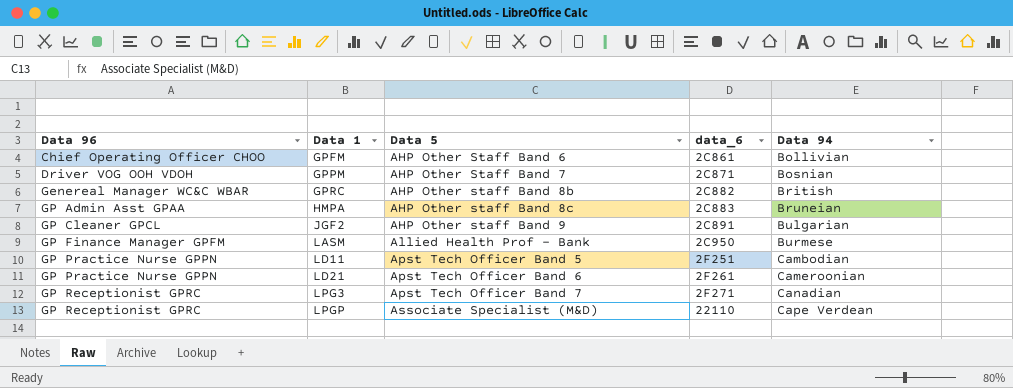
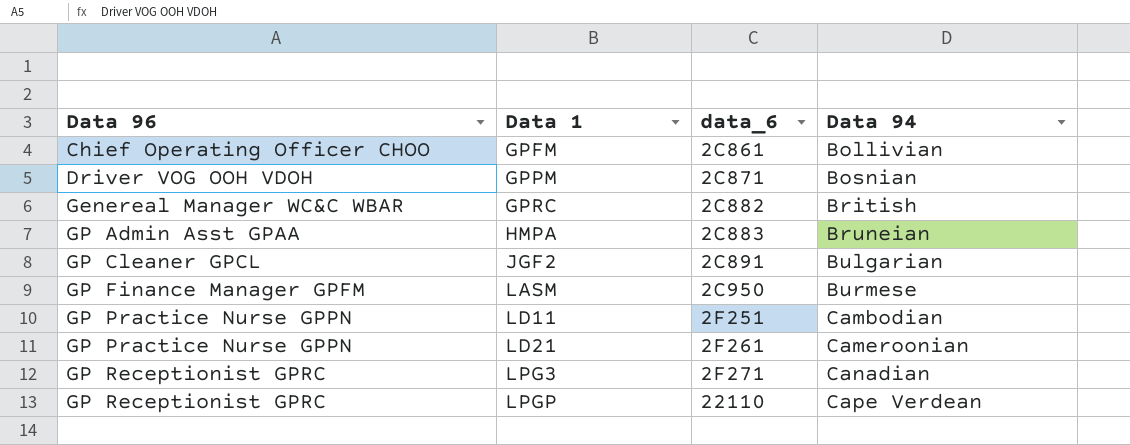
column Data 5 | position: 3 -> none

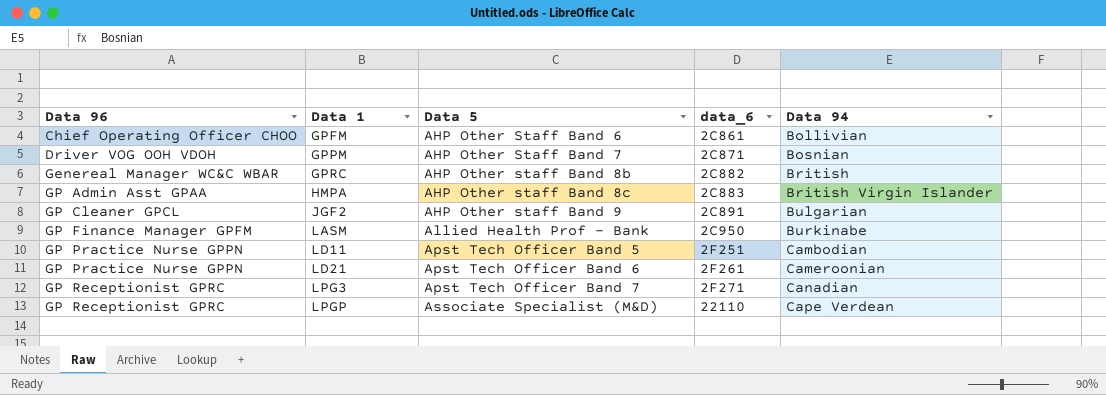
column Data 5 | position: none -> 3
HMPA | Data 94: Bruneian -> British Virgin Islander
LASM | Data 94: Burmese -> Burkinabe

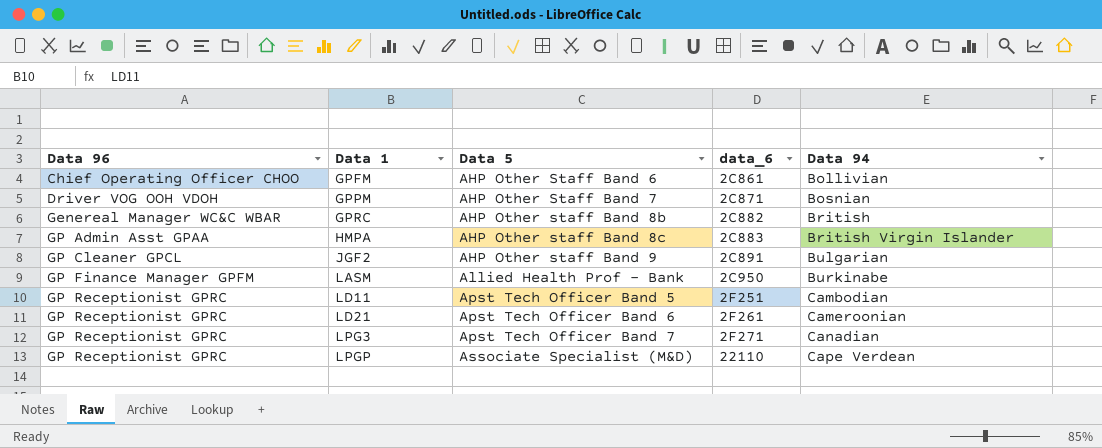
LD11 | Data 96: GP Practice Nurse GPPN -> GP Receptionist GPRC
LD21 | Data 96: GP Practice Nurse GPPN -> GP Receptionist GPRC

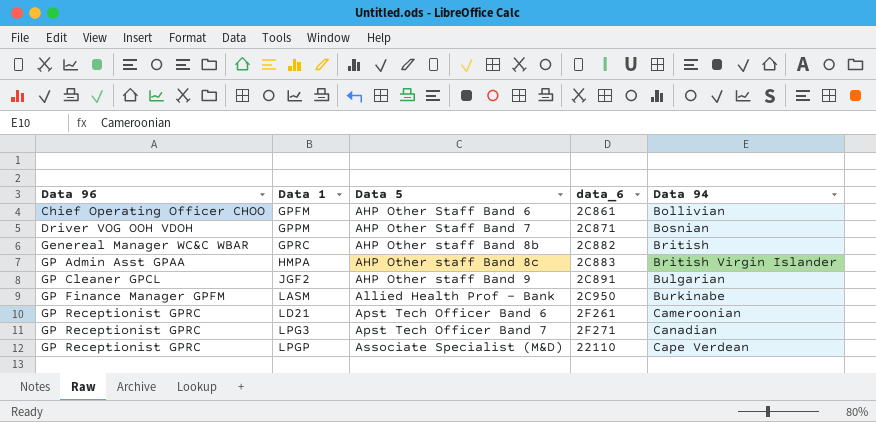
row LD11: GP Receptionist GPRC | Apst Tech Officer Band 5 | 2F251 | Cambodian -> none

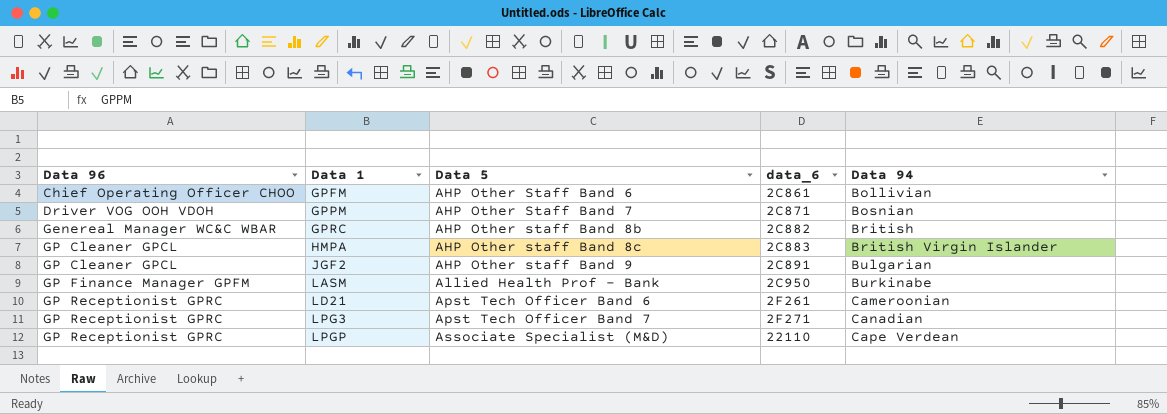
HMPA | Data 96: GP Admin Asst GPAA -> GP Cleaner GPCL

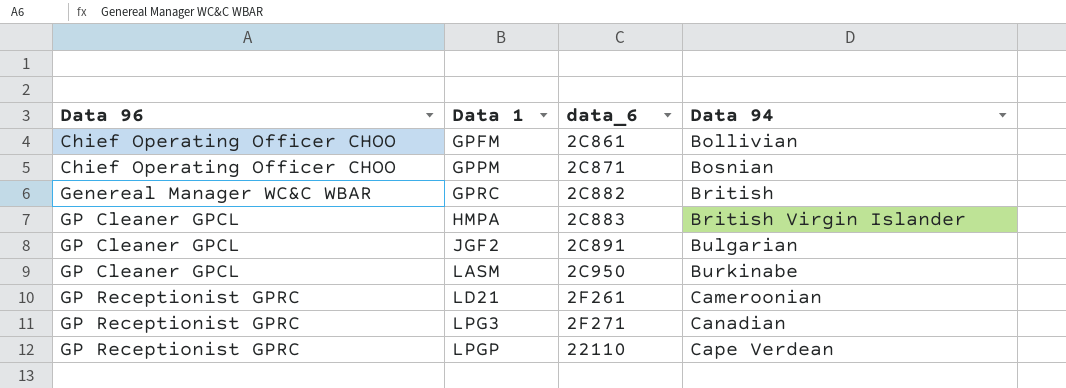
column Data 5 | position: 3 -> none
GPPM | Data 96: Driver VOG OOH VDOH -> Chief Operating Officer CHOO
LASM | Data 96: GP Finance Manager GPFM -> GP Cleaner GPCL

